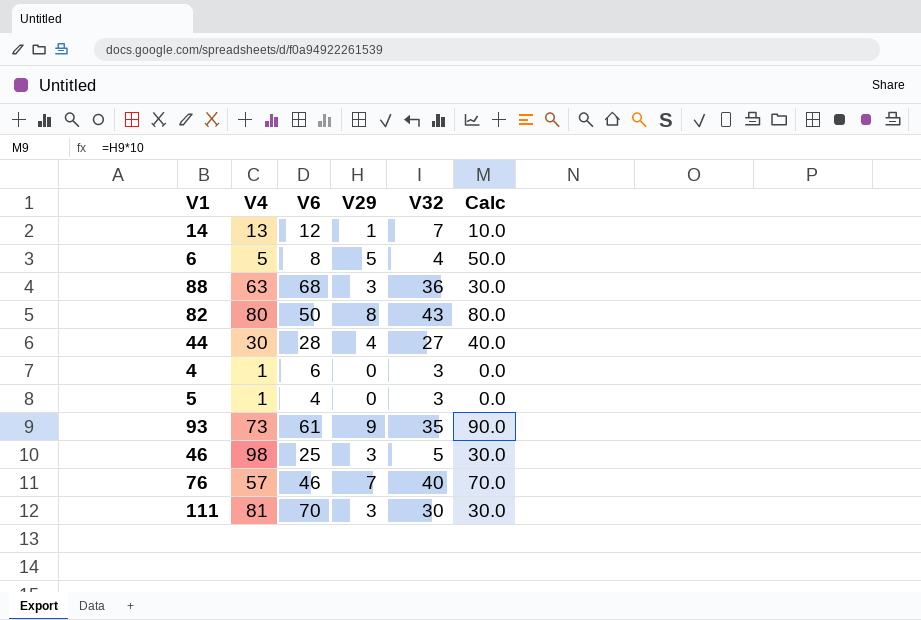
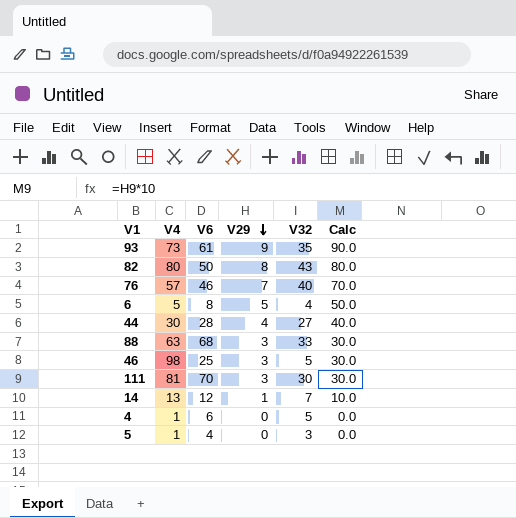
row order: none -> V29 descending
88 | V32: 36 -> 33
4 | V32: 3 -> 5

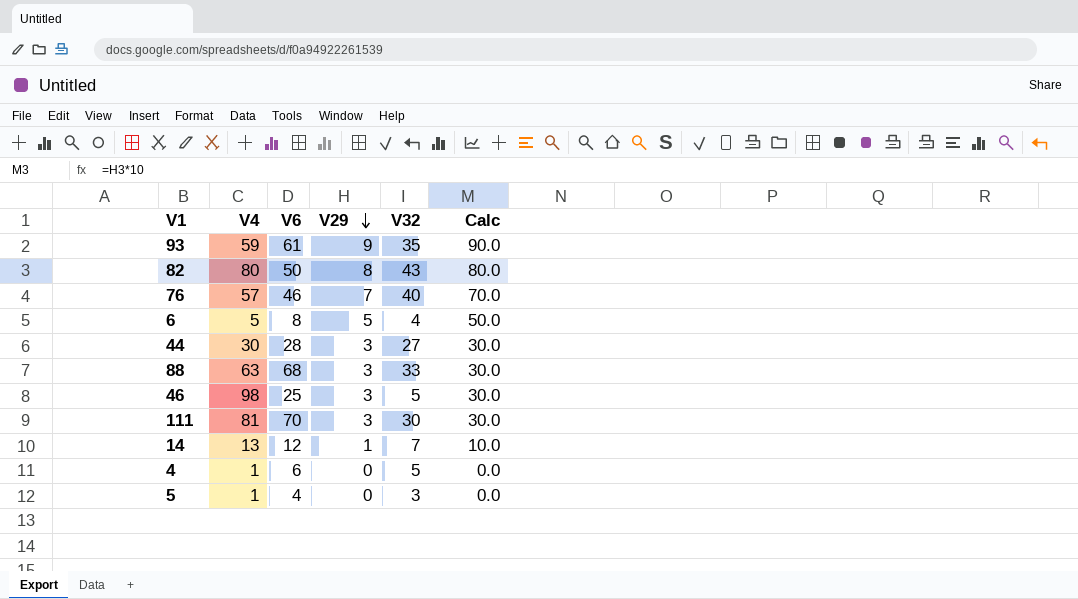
93 | V4: 73 -> 59
44 | V29: 4 -> 3
44 | Calc: 40.0 -> 30.0

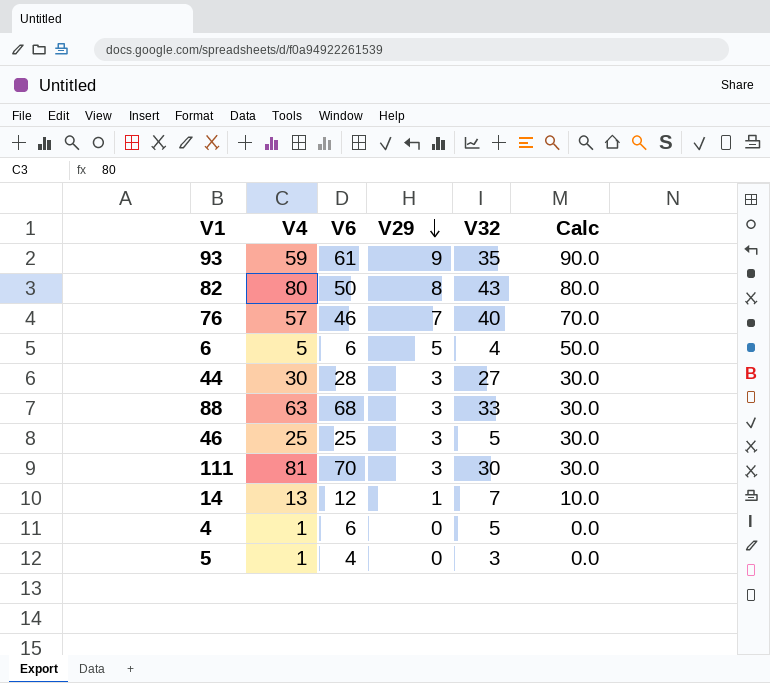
6 | V6: 8 -> 6
46 | V4: 98 -> 25

